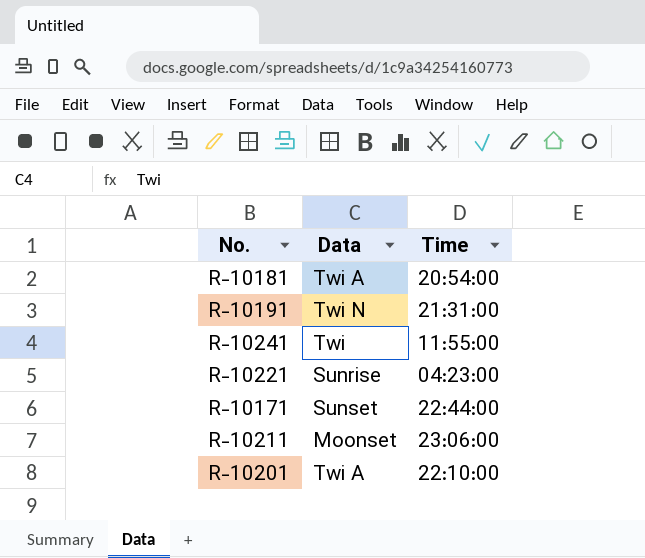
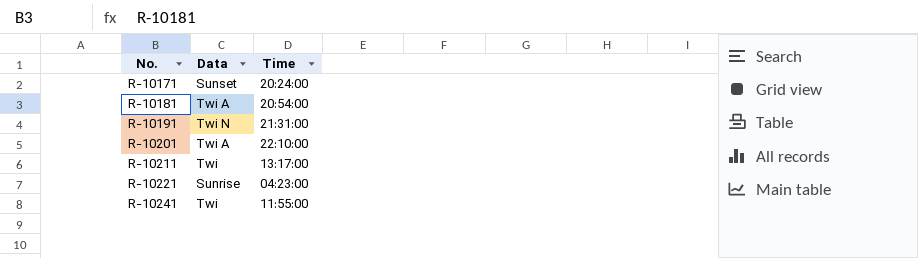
row order: none -> No. ascending
R-10171 | Time: 22:44:00 -> 20:24:00
R-10211 | Data: Moonset -> Twi
R-10211 | Time: 23:06:00 -> 13:17:00

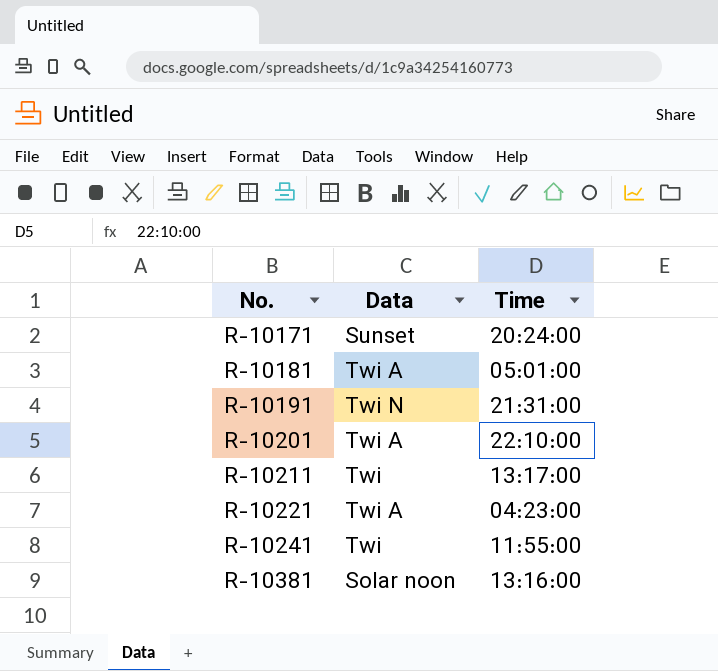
R-10181 | Time: 20:54:00 -> 05:01:00
R-10221 | Data: Sunrise -> Twi A
row R-10381: none -> Solar noon | 13:16:00

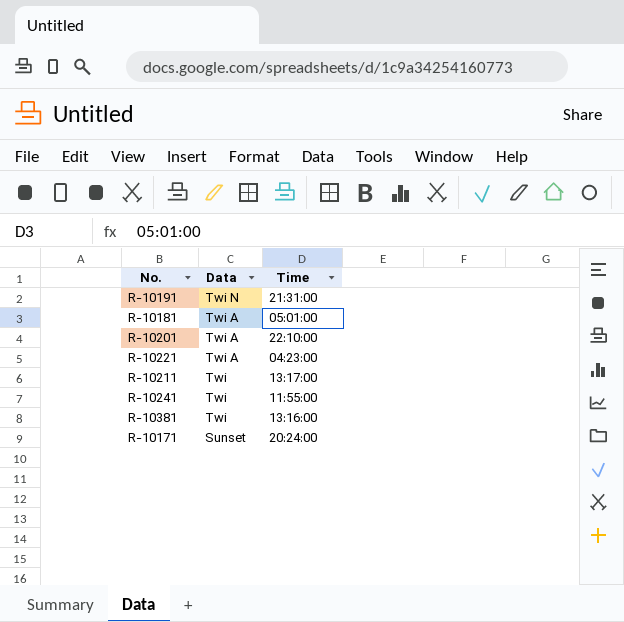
row order: No. ascending -> Data descending
R-10381 | Data: Solar noon -> Twi

